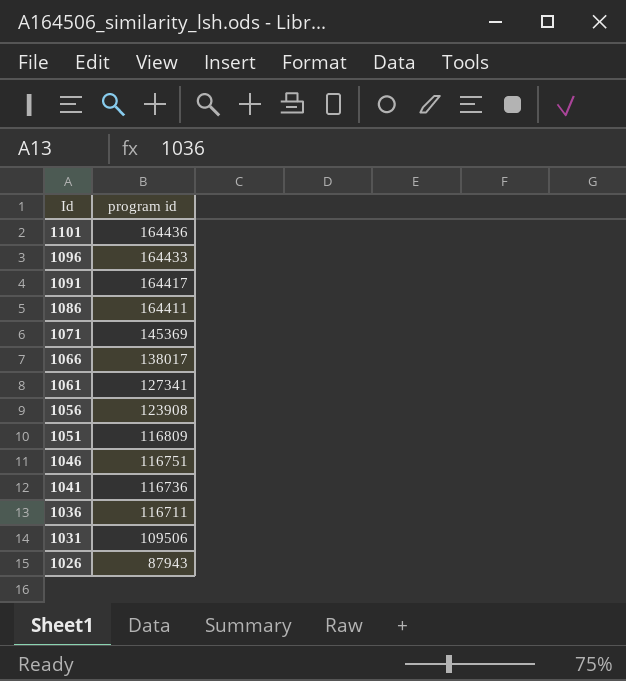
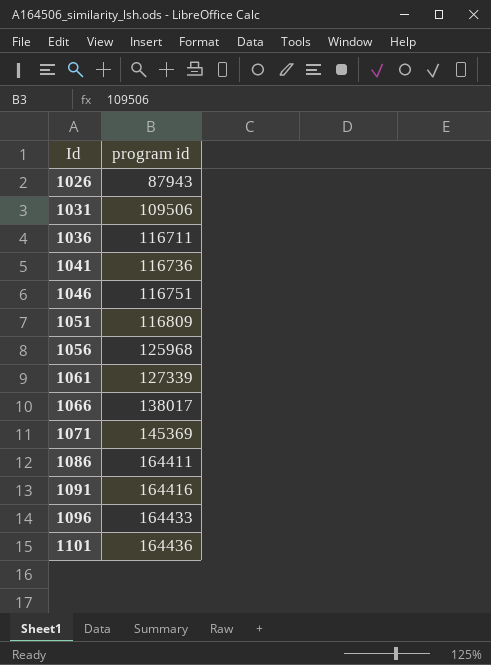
row order: Id descending -> Id ascending
1056 | program id: 123908 -> 125968
1061 | program id: 127341 -> 127339
1091 | program id: 164417 -> 164416

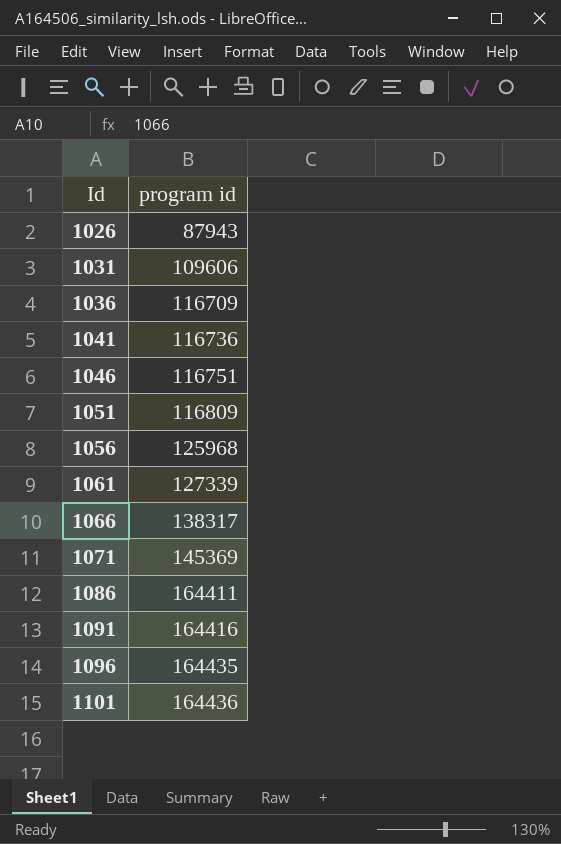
1031 | program id: 109506 -> 109606
1036 | program id: 116711 -> 116709
1066 | program id: 138017 -> 138317
1096 | program id: 164433 -> 164435

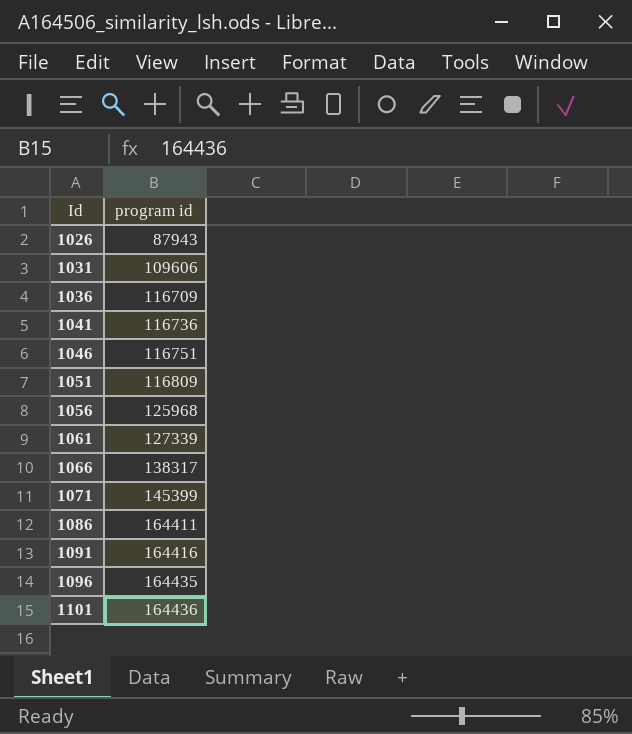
1071 | program id: 145369 -> 145399

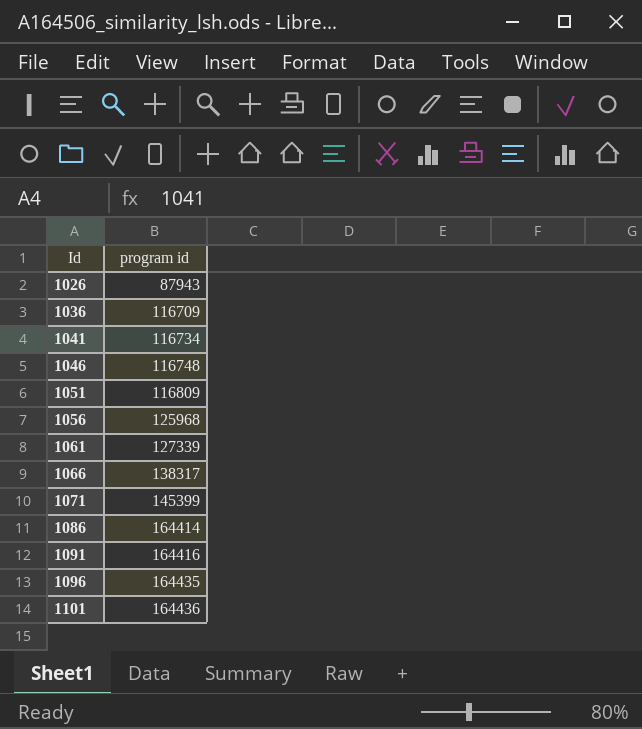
row 1031: 109606 -> none
1041 | program id: 116736 -> 116734
1046 | program id: 116751 -> 116748
1086 | program id: 164411 -> 164414

